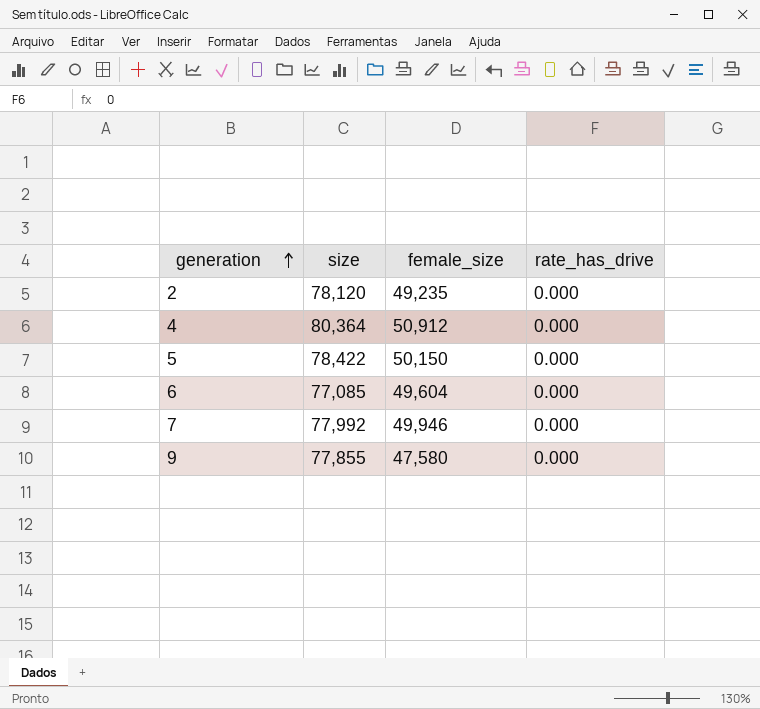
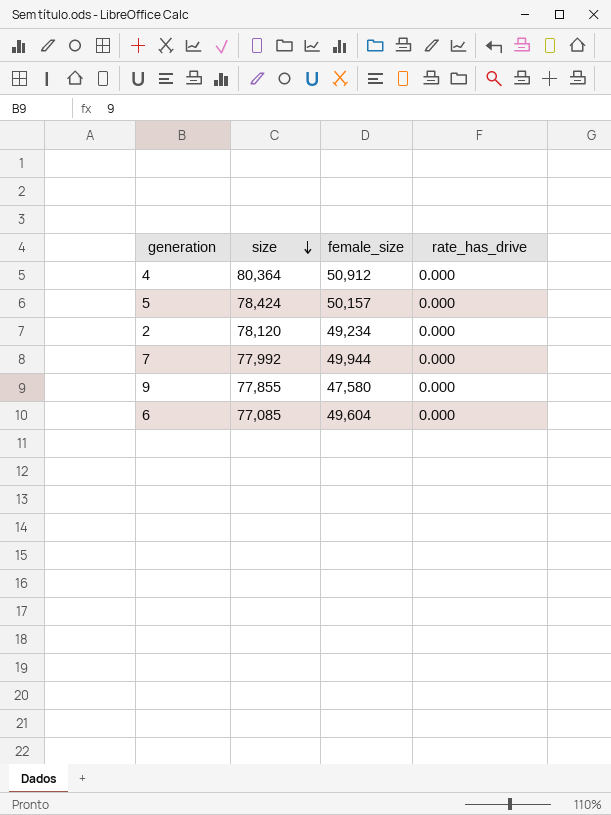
row order: generation ascending -> size descending
5 | size: 78,422 -> 78,424
5 | female_size: 50,150 -> 50,157
2 | female_size: 49,235 -> 49,234
7 | female_size: 49,946 -> 49,944

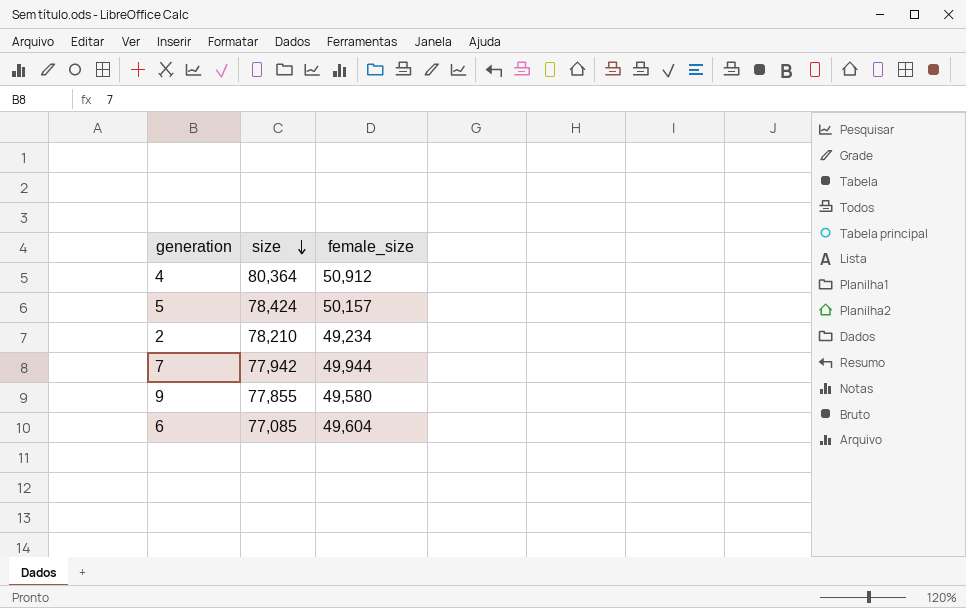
column rate_has_drive | position: 4 -> none
2 | size: 78,120 -> 78,210
7 | size: 77,992 -> 77,942
9 | female_size: 47,580 -> 49,580

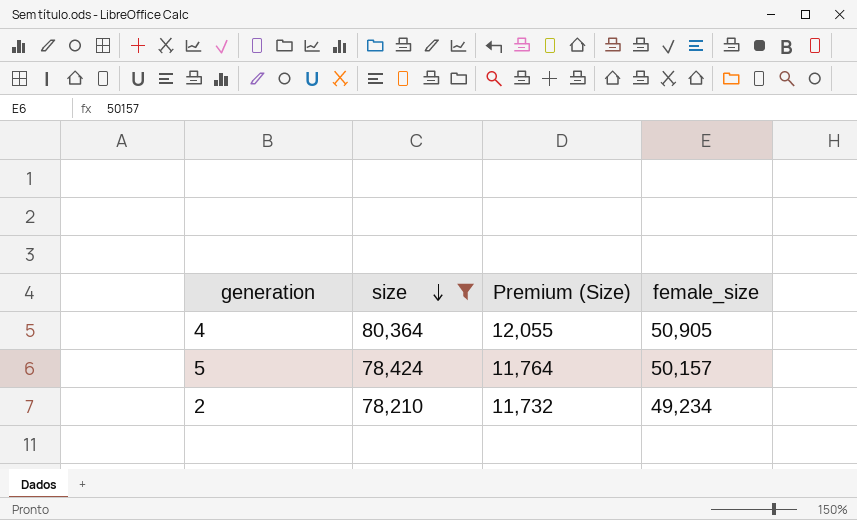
filter: none -> size >= 78,210
column Premium (Size) | formula: none -> [size] * 0.15
4 | female_size: 50,912 -> 50,905

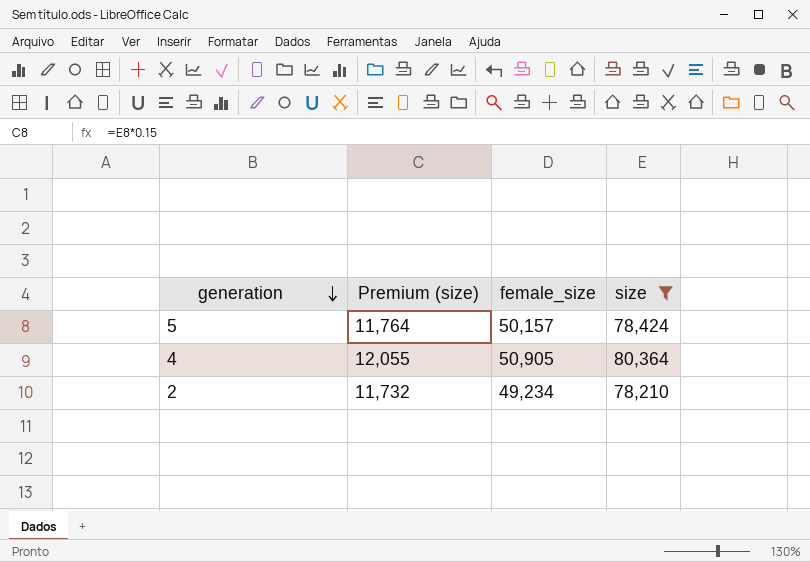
row order: size descending -> generation descending
column name: Premium (Size) -> Premium (size)
column size | position: 2 -> 4

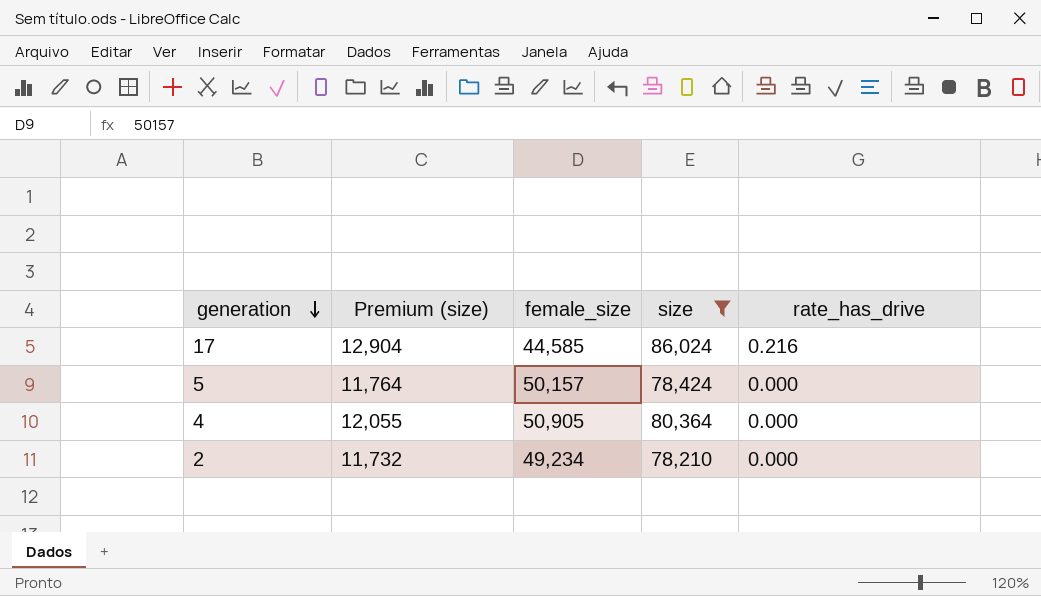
column rate_has_drive | position: none -> 5
row 17: none -> 12,904 | 44,585 | 86,024 | 0.216

